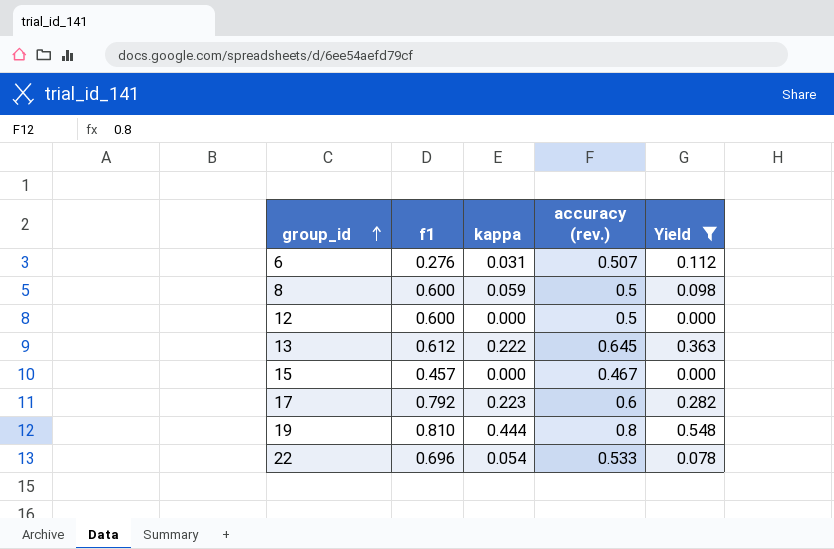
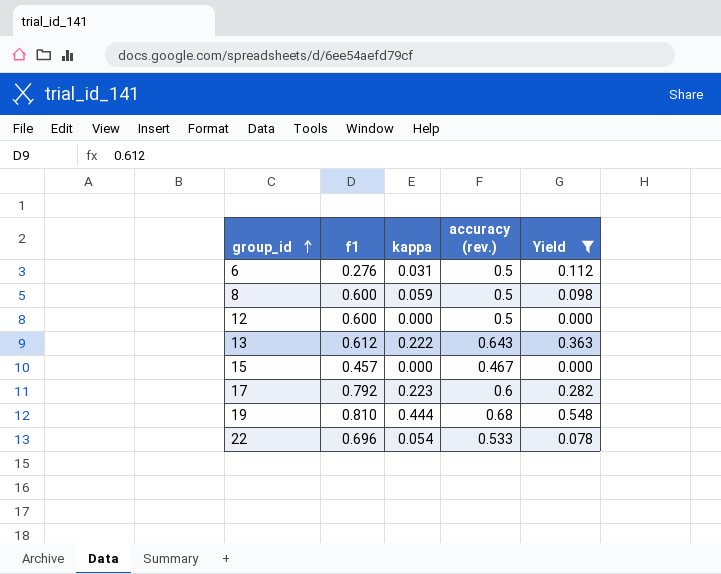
6 | accuracy (rev.): 0.507 -> 0.5
13 | accuracy (rev.): 0.645 -> 0.643
19 | accuracy (rev.): 0.8 -> 0.68

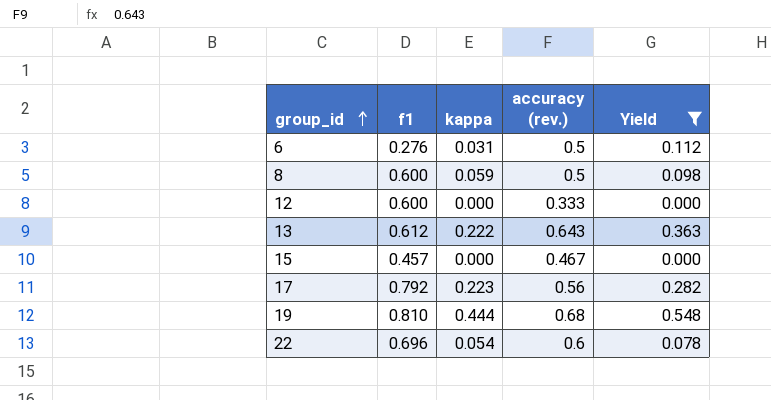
12 | accuracy (rev.): 0.5 -> 0.333
17 | accuracy (rev.): 0.6 -> 0.56
22 | accuracy (rev.): 0.533 -> 0.6

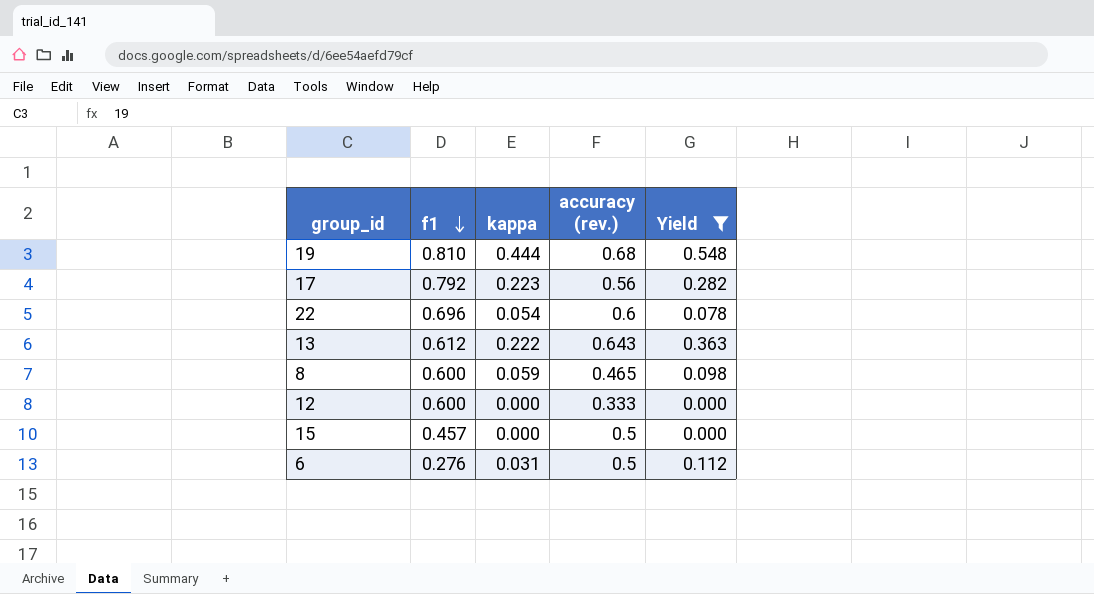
row order: group_id ascending -> f1 descending
8 | accuracy (rev.): 0.5 -> 0.465
15 | accuracy (rev.): 0.467 -> 0.5

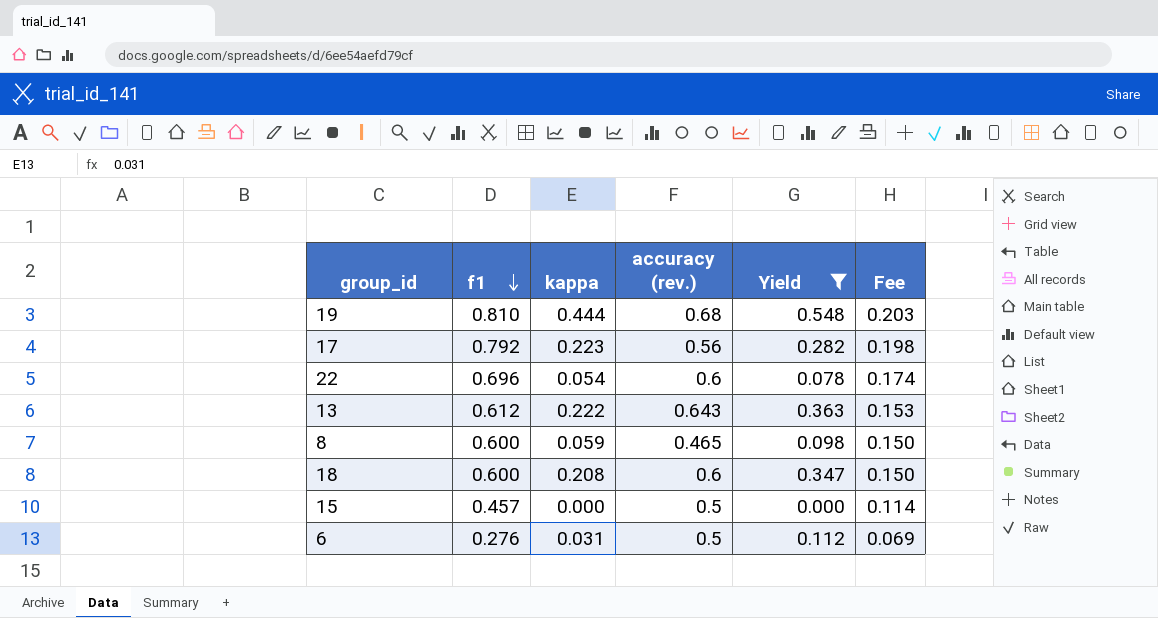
column Fee | formula: none -> [f1] * 0.25
row 12: 0.600 | 0.000 | 0.333 | 0.000 -> none
row 18: none -> 0.600 | 0.208 | 0.6 | 0.347 | 0.150

